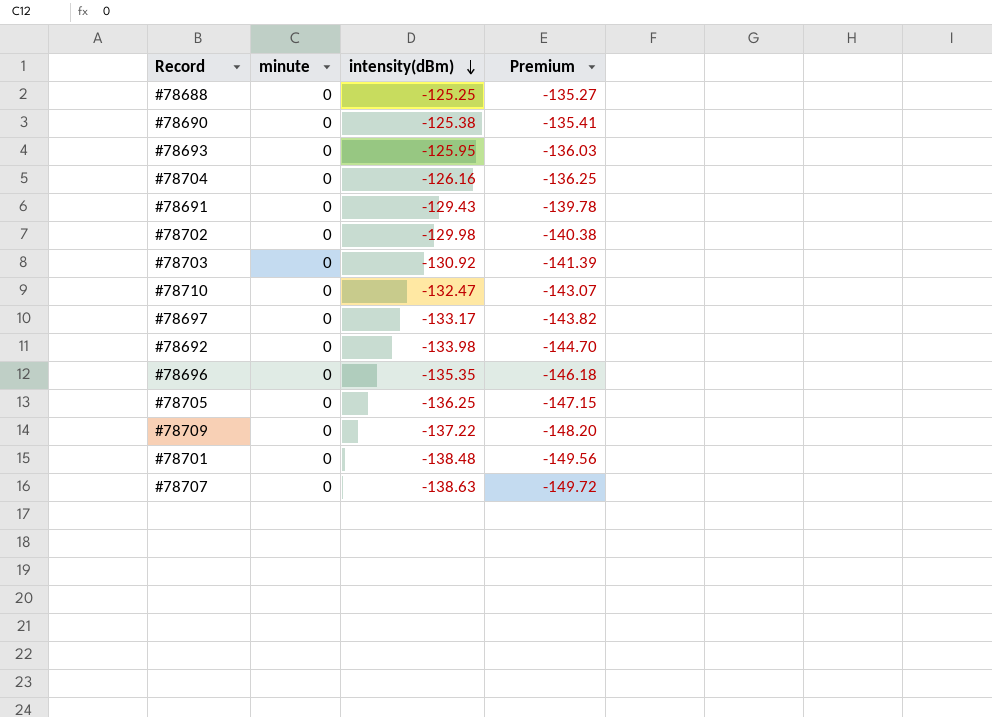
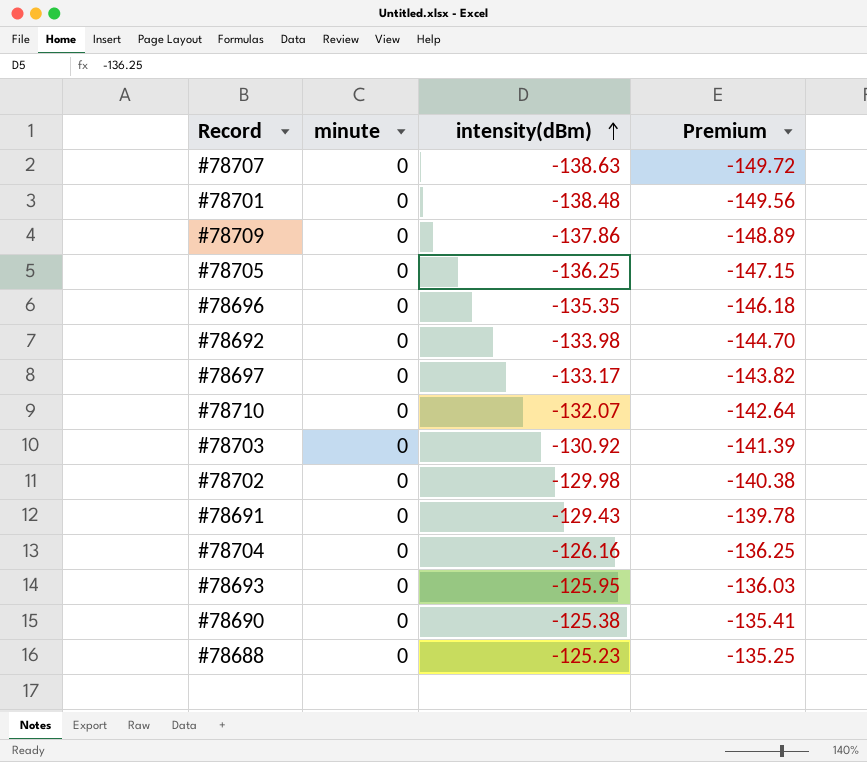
row order: intensity(dBm) descending -> intensity(dBm) ascending
#78709 | intensity(dBm): -137.22 -> -137.86
#78709 | Premium: -148.20 -> -148.89
#78710 | intensity(dBm): -132.47 -> -132.07
#78710 | Premium: -143.07 -> -142.64
#78688 | intensity(dBm): -125.25 -> -125.23
#78688 | Premium: -135.27 -> -135.25

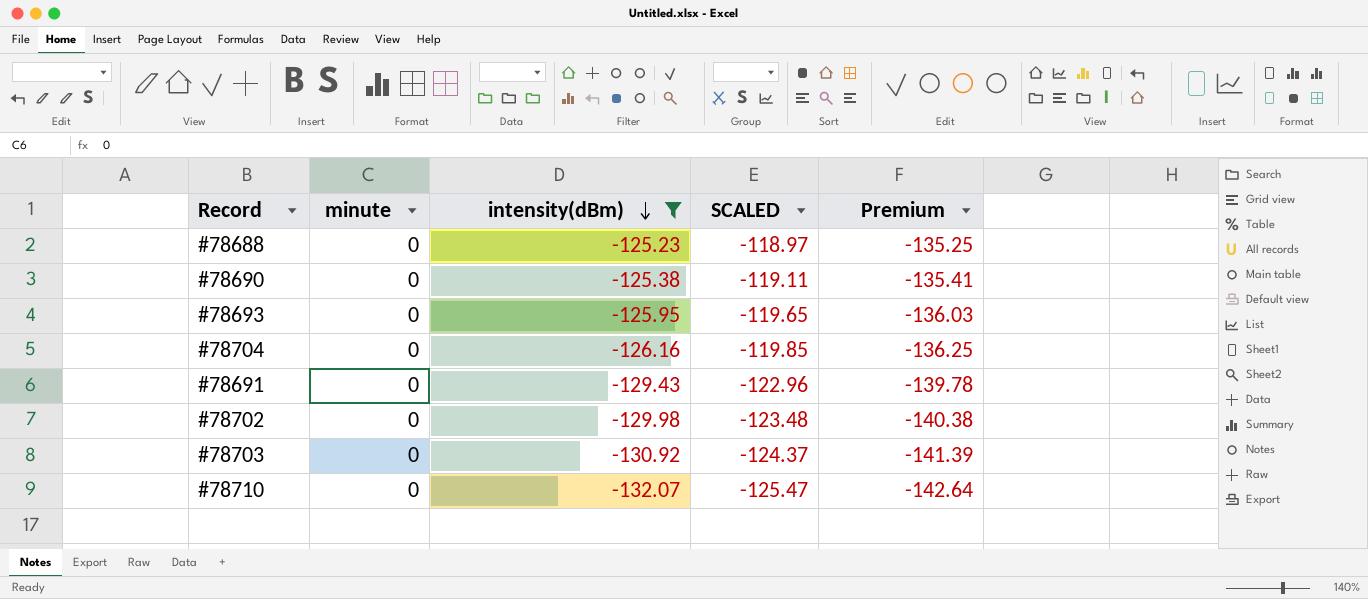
filter: none -> intensity(dBm) >= -132.07
row order: intensity(dBm) ascending -> intensity(dBm) descending
column SCALED | formula: none -> [intensity(dBm)] * 0.95

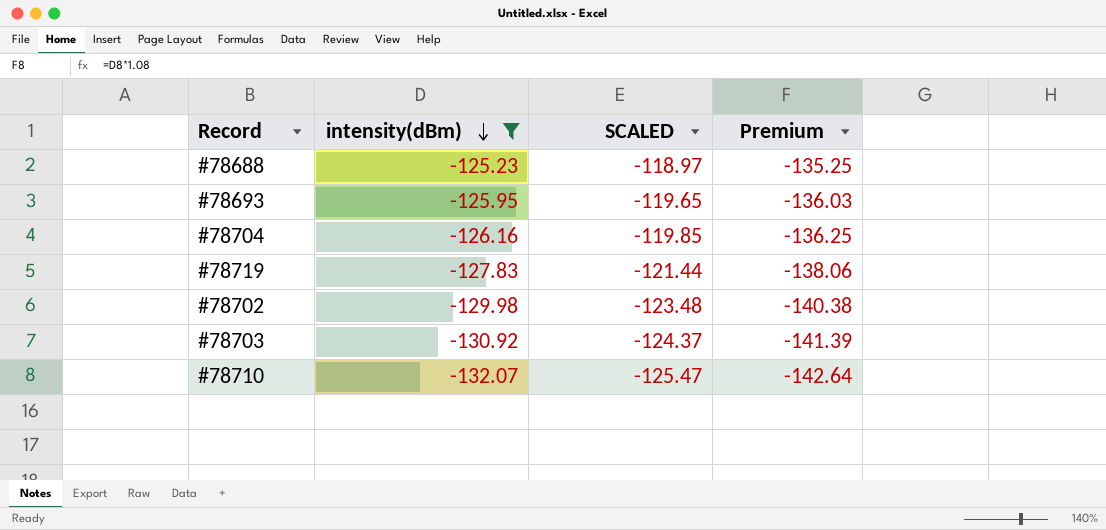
column minute | position: 2 -> none
row #78690: 0 | -125.38 | -119.11 | -135.41 -> none
row #78691: 0 | -129.43 | -122.96 | -139.78 -> none
row #78719: none -> -127.83 | -121.44 | -138.06

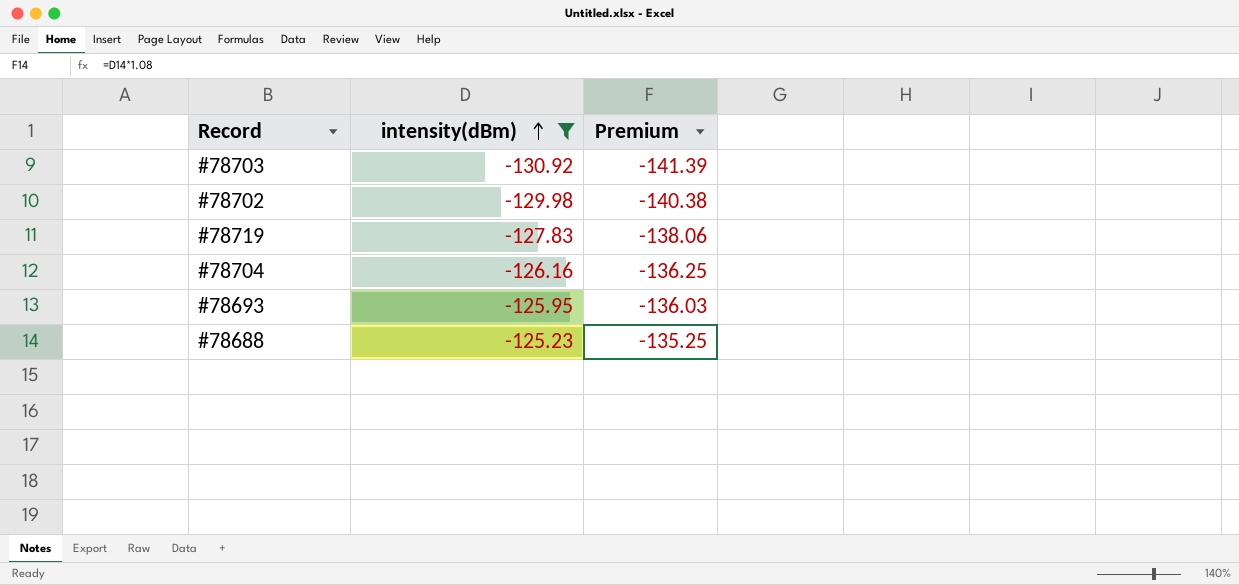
row order: intensity(dBm) descending -> intensity(dBm) ascending
column SCALED | formula: [intensity(dBm)] * 0.95 -> none
row #78710: -132.07 | -125.47 | -142.64 -> none

